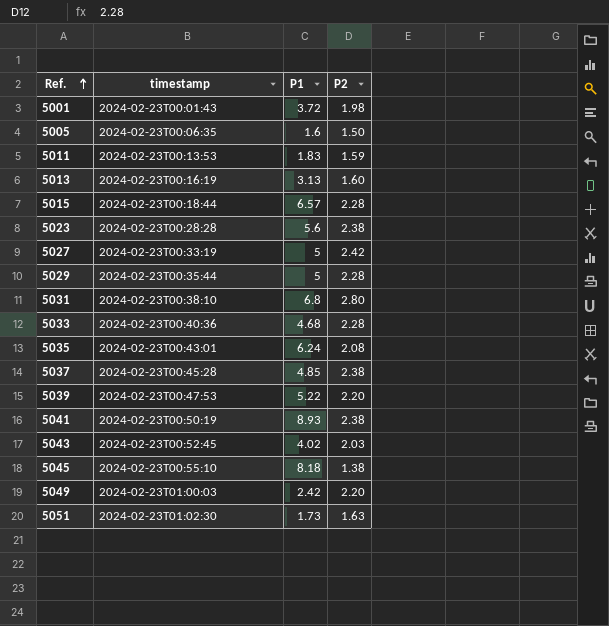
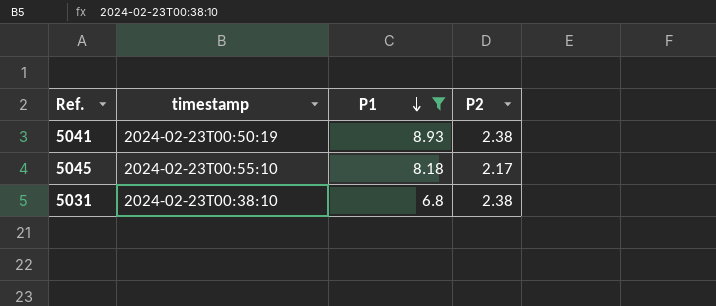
filter: none -> P1 >= 6.8
row order: Ref. ascending -> P1 descending
5045 | P2: 1.38 -> 2.17
5031 | P2: 2.80 -> 2.38

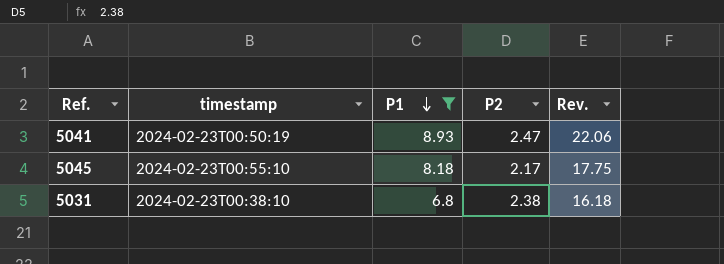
column Rev. | formula: none -> [P1] * [P2]
5041 | P2: 2.38 -> 2.47

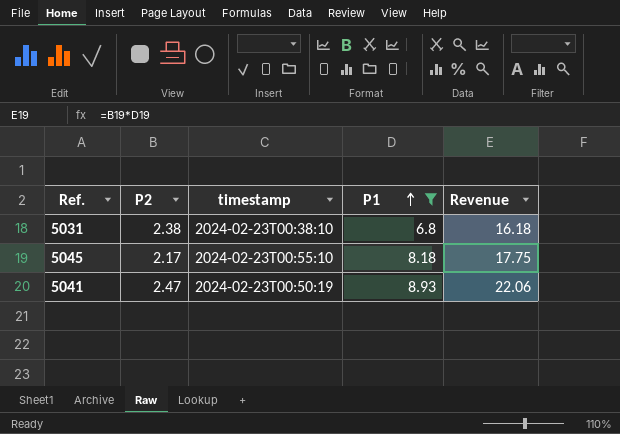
row order: P1 descending -> P1 ascending
column P2 | position: 4 -> 2
column name: Rev. -> Revenue

